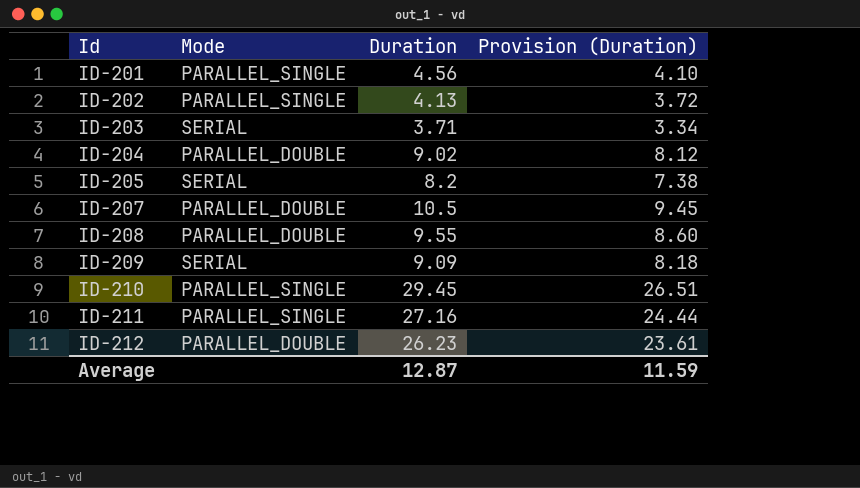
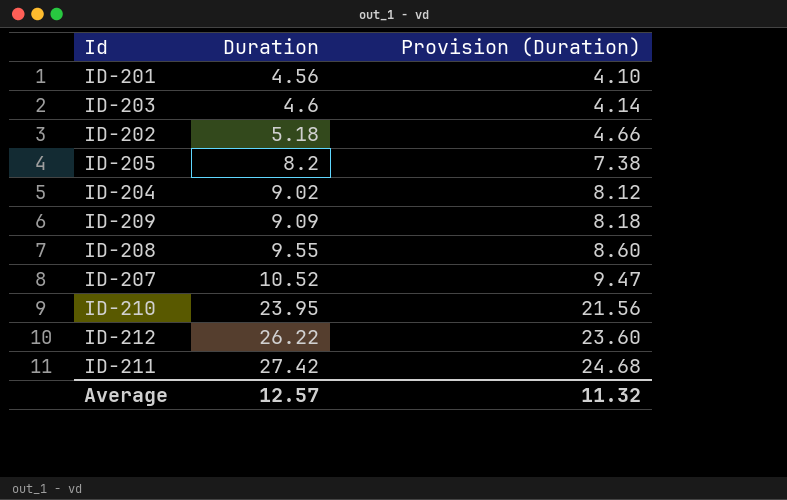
row order: Id ascending -> Duration ascending
column Mode | position: 2 -> none
ID-203 | Duration: 3.71 -> 4.6
ID-203 | Provision (Duration): 3.34 -> 4.14
ID-202 | Duration: 4.13 -> 5.18
ID-202 | Provision (Duration): 3.72 -> 4.66
ID-207 | Duration: 10.5 -> 10.52
ID-207 | Provision (Duration): 9.45 -> 9.47
ID-210 | Duration: 29.45 -> 23.95
ID-210 | Provision (Duration): 26.51 -> 21.56
ID-212 | Duration: 26.23 -> 26.22
ID-212 | Provision (Duration): 23.61 -> 23.60
ID-211 | Duration: 27.16 -> 27.42
ID-211 | Provision (Duration): 24.44 -> 24.68
Average | Duration: 12.87 -> 12.57
Average | Provision (Duration): 11.59 -> 11.32

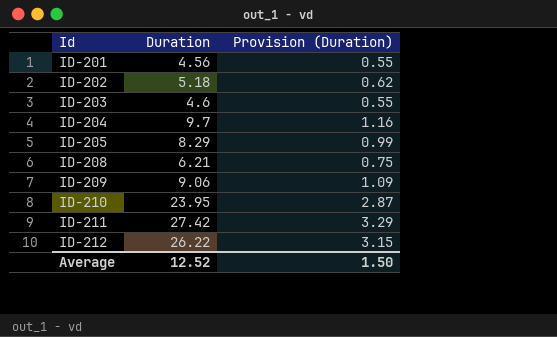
row order: Duration ascending -> Id ascending
column Provision (Duration) | formula: [Duration] * 0.9 -> [Duration] * 0.12
row ID-207: 10.52 | 9.47 -> none
ID-204 | Duration: 9.02 -> 9.7
ID-205 | Duration: 8.2 -> 8.29
ID-208 | Duration: 9.55 -> 6.21
ID-209 | Duration: 9.09 -> 9.06
Average | Duration: 12.57 -> 12.52
Average | Provision (Duration): 11.32 -> 1.50

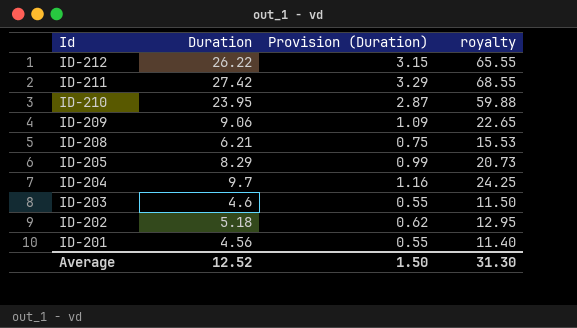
row order: Id ascending -> Id descending
column royalty | formula: none -> [Duration] * 2.5

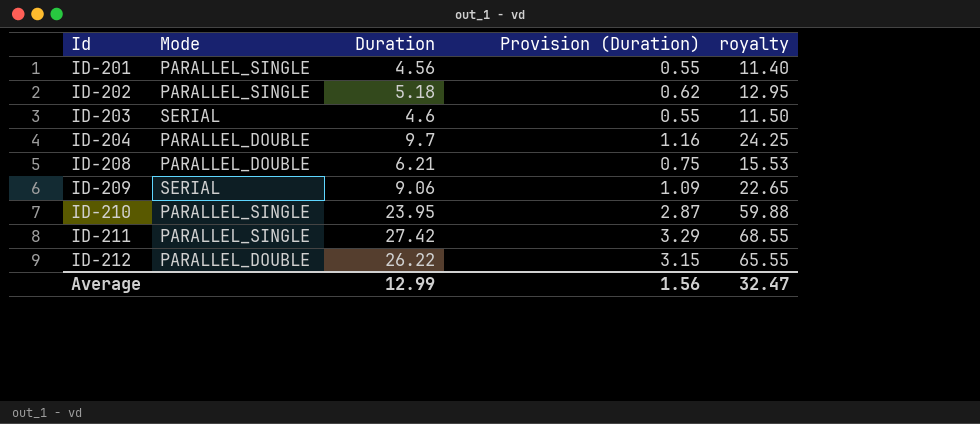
row order: Id descending -> Id ascending
column Mode | position: none -> 2
row ID-205: 8.29 | 0.99 | 20.73 -> none
Average | Duration: 12.52 -> 12.99
Average | Provision (Duration): 1.50 -> 1.56
Average | royalty: 31.30 -> 32.47

